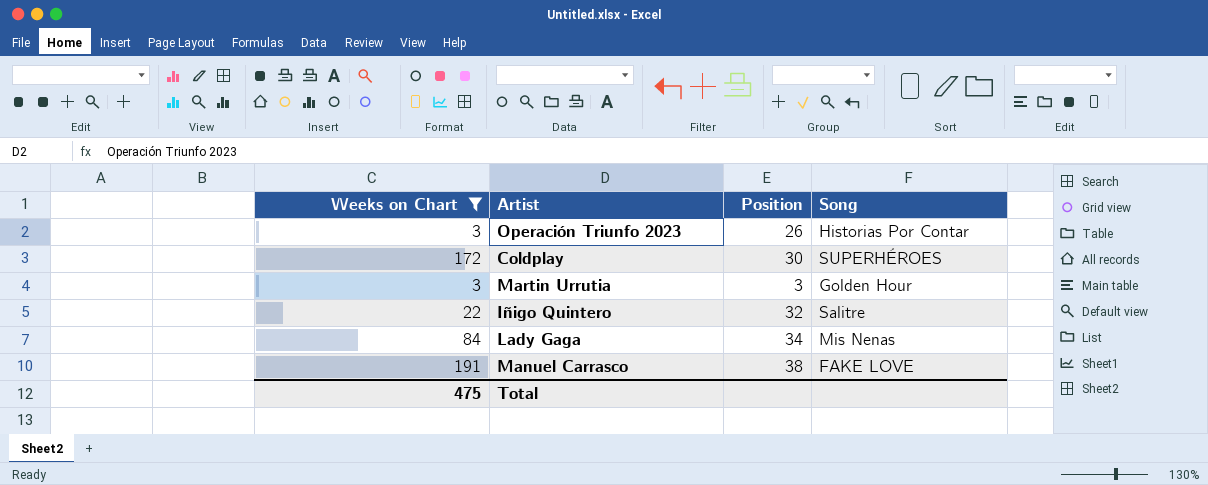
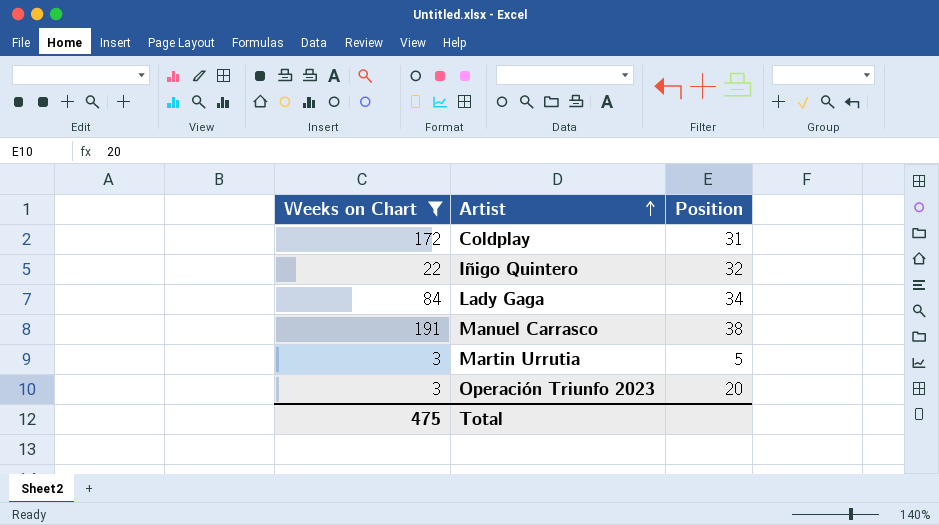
row order: none -> Artist ascending
column Song | position: 4 -> none
Coldplay | Position: 30 -> 31
Martin Urrutia | Position: 3 -> 5
Operación Triunfo 2023 | Position: 26 -> 20

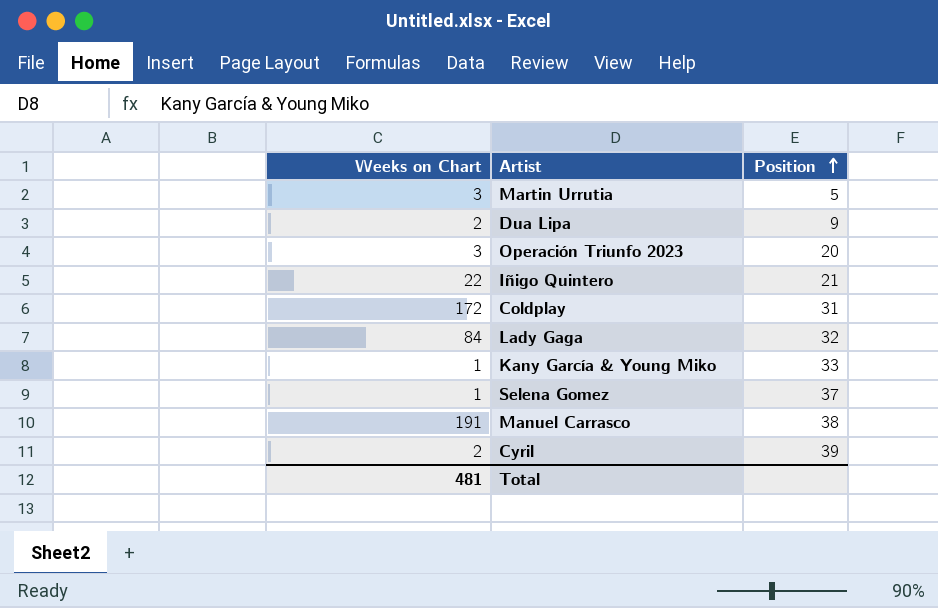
filter: Weeks on Chart >= 3 -> none
row order: Artist ascending -> Position ascending
Iñigo Quintero | Position: 32 -> 21
Lady Gaga | Position: 34 -> 32
Total | Weeks on Chart: 475 -> 481

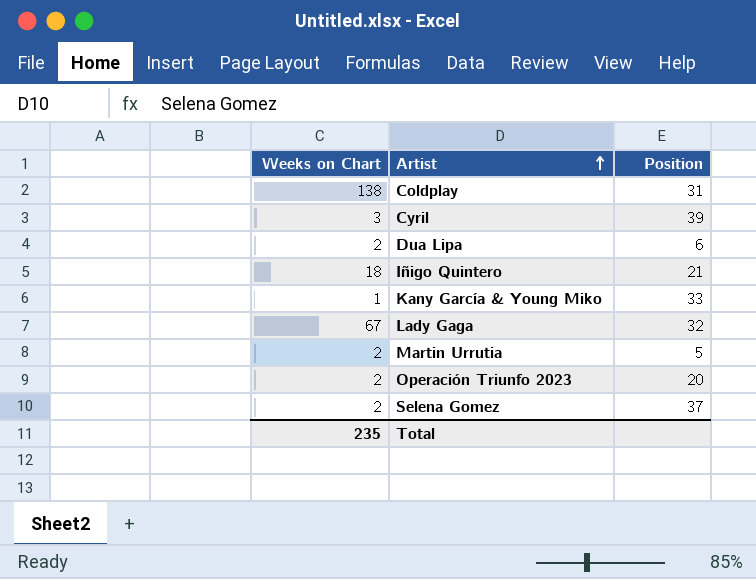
row order: Position ascending -> Artist ascending
row Manuel Carrasco: 191 | 38 -> none
Coldplay | Weeks on Chart: 172 -> 138
Cyril | Weeks on Chart: 2 -> 3
Dua Lipa | Position: 9 -> 6
Iñigo Quintero | Weeks on Chart: 22 -> 18
Lady Gaga | Weeks on Chart: 84 -> 67
Martin Urrutia | Weeks on Chart: 3 -> 2
Operación Triunfo 2023 | Weeks on Chart: 3 -> 2
Selena Gomez | Weeks on Chart: 1 -> 2
Total | Weeks on Chart: 481 -> 235

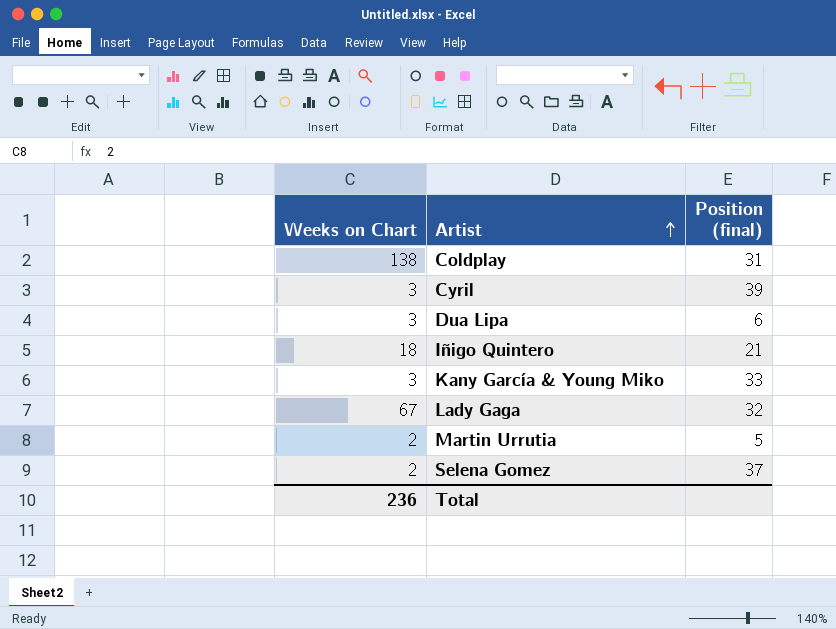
column name: Position -> Position (final)
row Operación Triunfo 2023: 2 | 20 -> none
Dua Lipa | Weeks on Chart: 2 -> 3
Kany García & Young Miko | Weeks on Chart: 1 -> 3
Total | Weeks on Chart: 235 -> 236

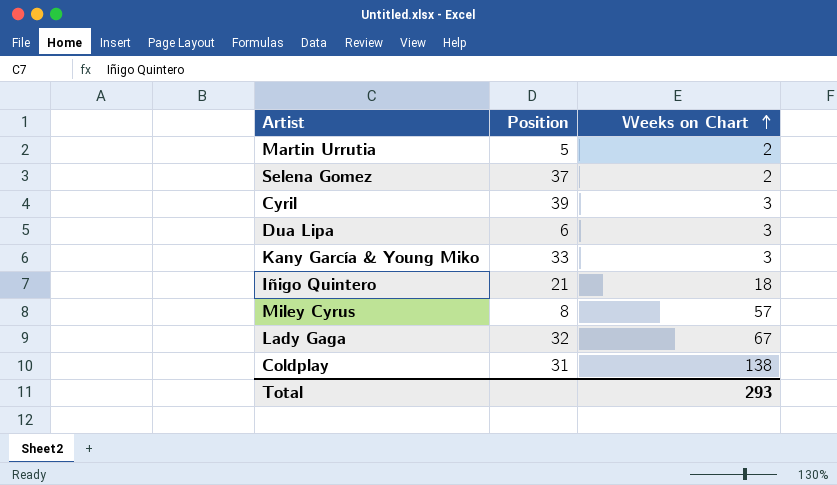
row order: Artist ascending -> Weeks on Chart ascending
column name: Position (final) -> Position
column Weeks on Chart | position: 1 -> 3
row Miley Cyrus: none -> 8 | 57
Total | Weeks on Chart: 236 -> 293

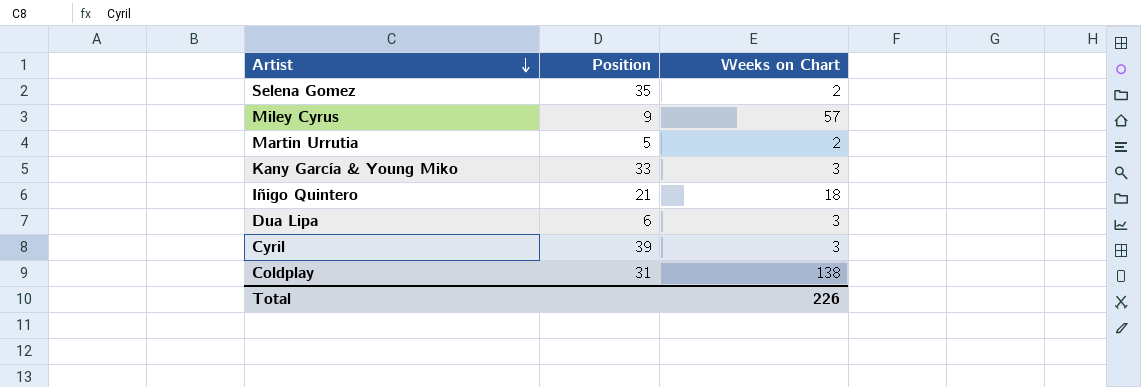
row order: Weeks on Chart ascending -> Artist descending
row Lady Gaga: 32 | 67 -> none
Selena Gomez | Position: 37 -> 35
Miley Cyrus | Position: 8 -> 9
Total | Weeks on Chart: 293 -> 226

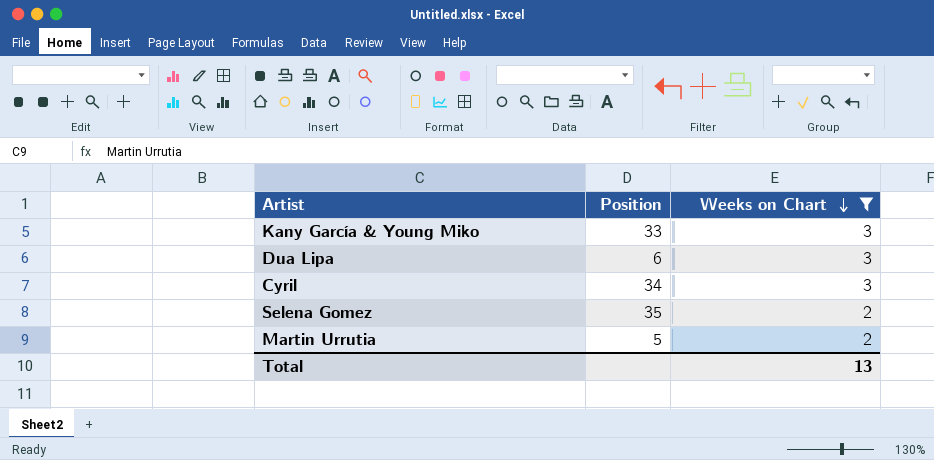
filter: none -> Weeks on Chart <= 3
row order: Artist descending -> Weeks on Chart descending
Cyril | Position: 39 -> 34
Total | Weeks on Chart: 226 -> 13

